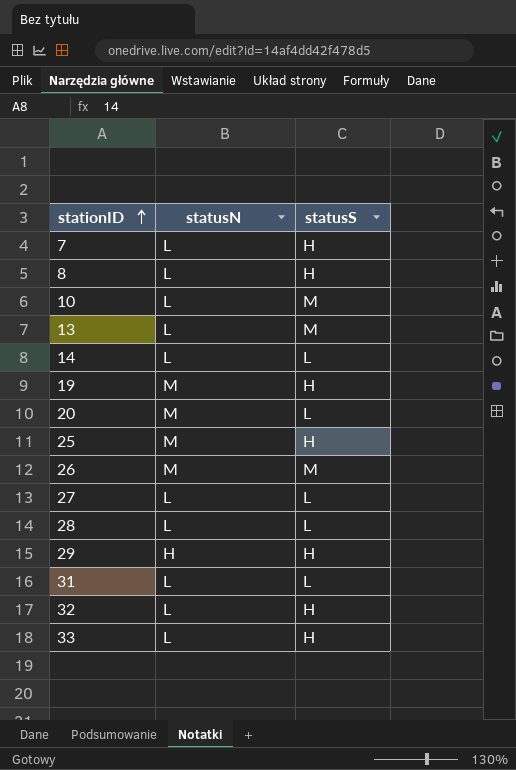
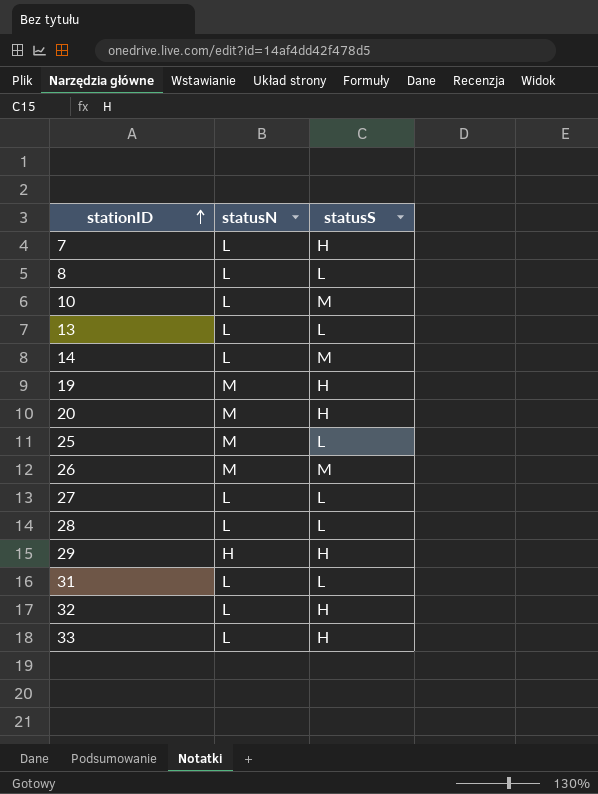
8 | statusS: H -> L
13 | statusS: M -> L
14 | statusS: L -> M
20 | statusS: L -> H
25 | statusS: H -> L

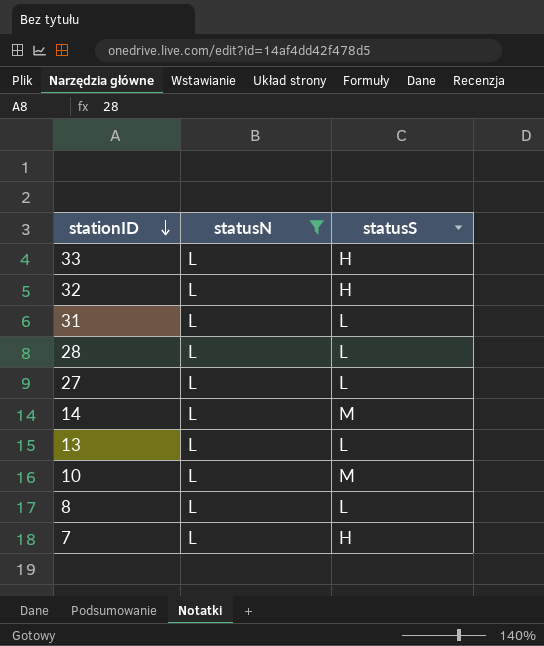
filter: none -> statusN = L
row order: stationID ascending -> stationID descending

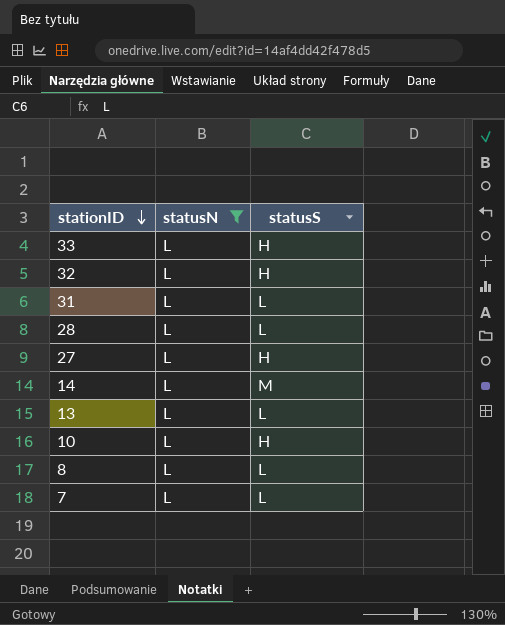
27 | statusS: L -> H
10 | statusS: M -> H
7 | statusS: H -> L

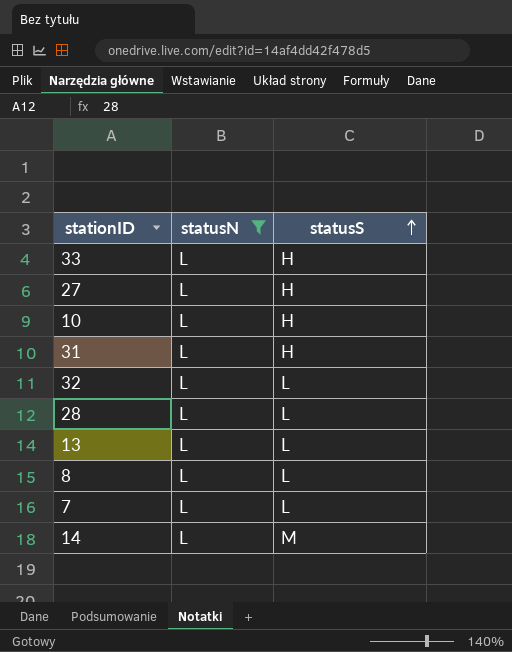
row order: stationID descending -> statusS ascending
31 | statusS: L -> H
32 | statusS: H -> L

